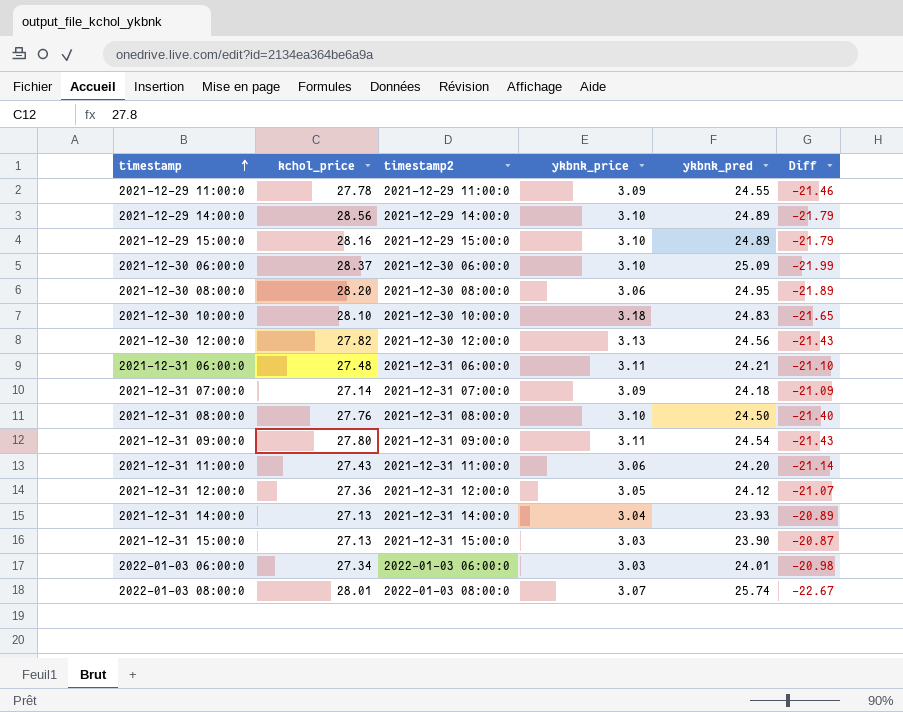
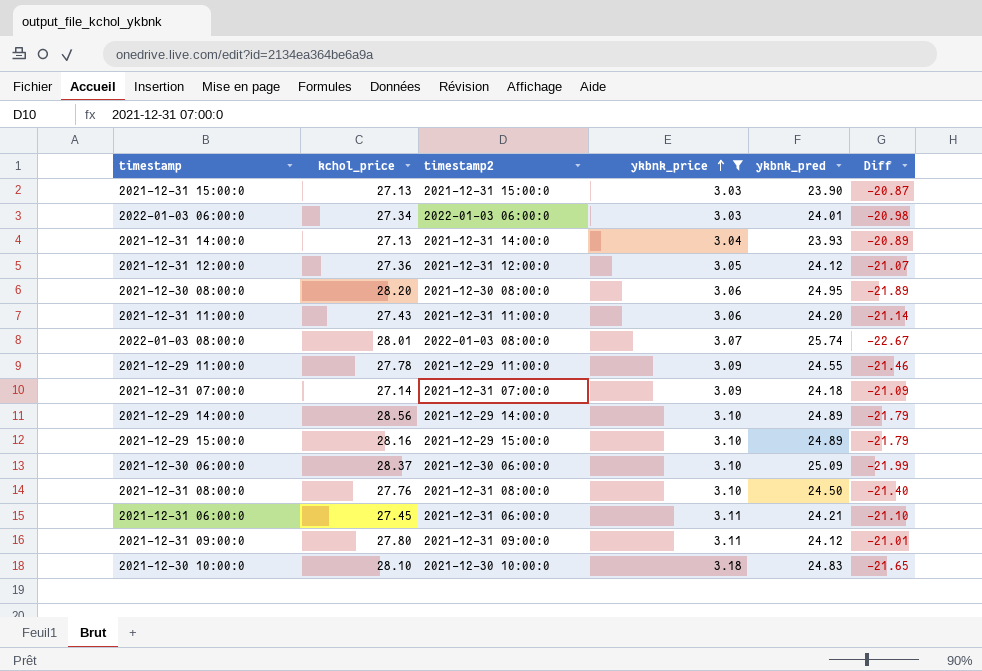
filter: none -> ykbnk_price != 3.13
row order: timestamp ascending -> ykbnk_price ascending
2021-12-31 06:00:0 | kchol_price: 27.48 -> 27.45
2021-12-31 09:00:0 | ykbnk_pred: 24.54 -> 24.12
2021-12-31 09:00:0 | Diff: -21.43 -> -21.01

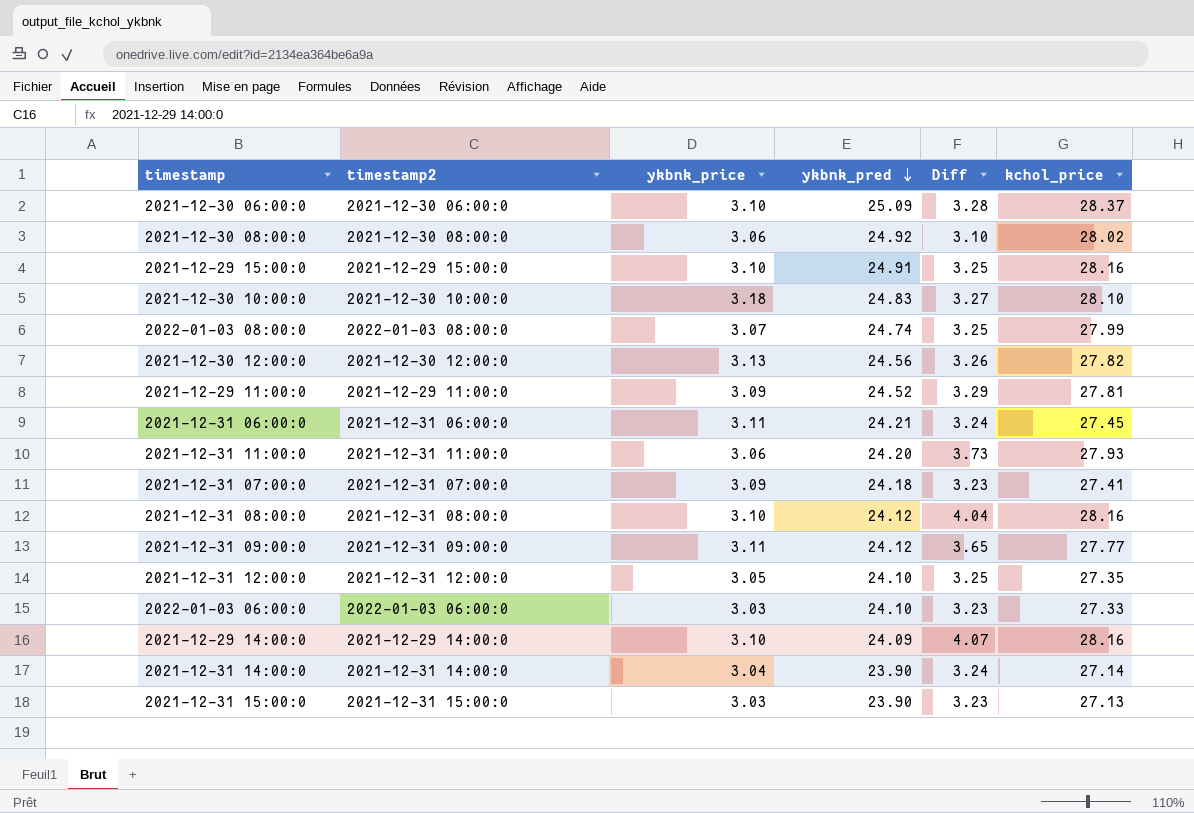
filter: ykbnk_price != 3.13 -> none
row order: ykbnk_price ascending -> ykbnk_pred descending
column Diff | formula: [ykbnk_price] - [ykbnk_pred] -> [kchol_price] - [ykbnk_pred]
column kchol_price | position: 2 -> 6
2021-12-30 08:00:0 | ykbnk_pred: 24.95 -> 24.92
2021-12-30 08:00:0 | kchol_price: 28.20 -> 28.02
2021-12-29 15:00:0 | ykbnk_pred: 24.89 -> 24.91
2022-01-03 08:00:0 | ykbnk_pred: 25.74 -> 24.74
2022-01-03 08:00:0 | kchol_price: 28.01 -> 27.99
2021-12-29 11:00:0 | ykbnk_pred: 24.55 -> 24.52
2021-12-29 11:00:0 | kchol_price: 27.78 -> 27.81
2021-12-31 11:00:0 | kchol_price: 27.43 -> 27.93
2021-12-31 07:00:0 | kchol_price: 27.14 -> 27.41
2021-12-31 08:00:0 | ykbnk_pred: 24.50 -> 24.12
2021-12-31 08:00:0 | kchol_price: 27.76 -> 28.16
2021-12-31 09:00:0 | kchol_price: 27.80 -> 27.77
2021-12-31 12:00:0 | ykbnk_pred: 24.12 -> 24.10
2021-12-31 12:00:0 | kchol_price: 27.36 -> 27.35
2022-01-03 06:00:0 | ykbnk_pred: 24.01 -> 24.10
2022-01-03 06:00:0 | kchol_price: 27.34 -> 27.33
2021-12-29 14:00:0 | ykbnk_pred: 24.89 -> 24.09
2021-12-29 14:00:0 | kchol_price: 28.56 -> 28.16
2021-12-31 14:00:0 | ykbnk_pred: 23.93 -> 23.90
2021-12-31 14:00:0 | kchol_price: 27.13 -> 27.14

